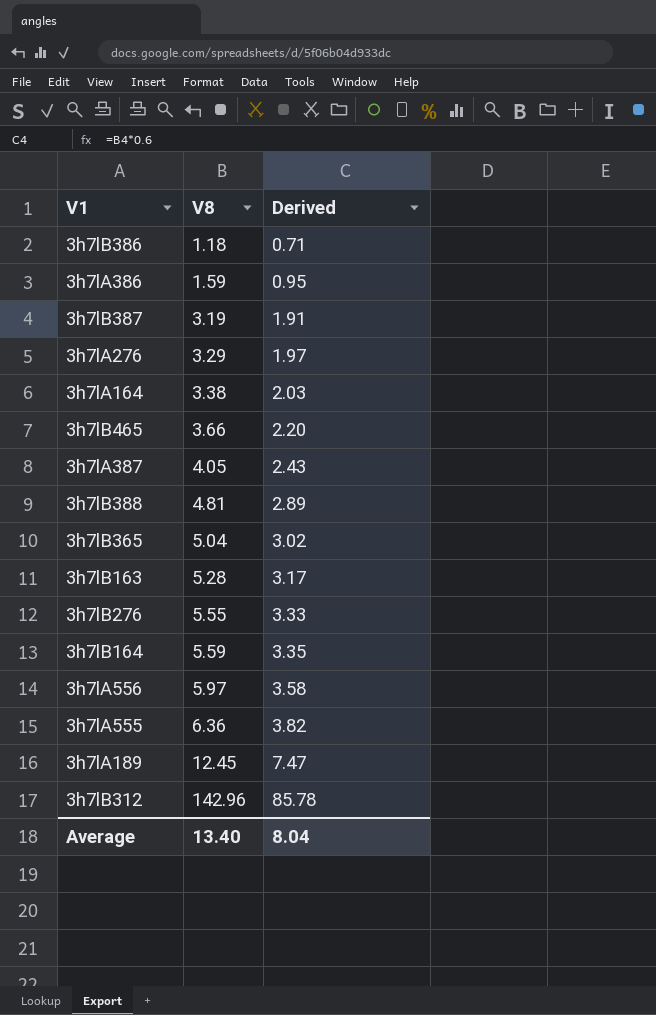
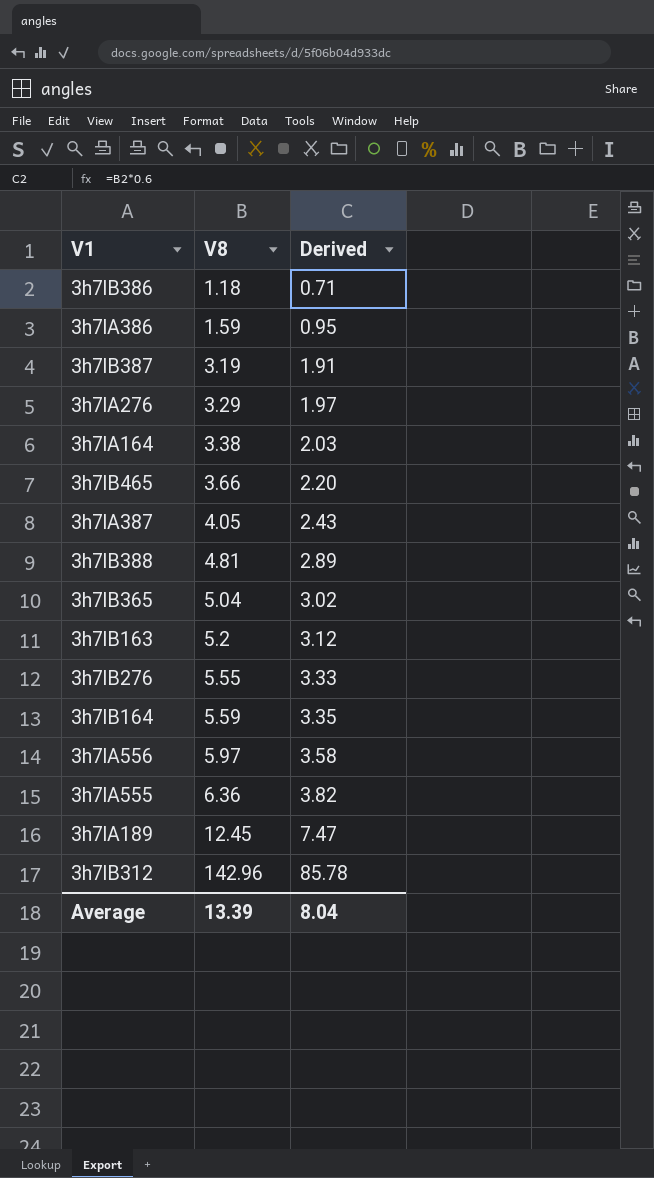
3h7lB163 | V8: 5.28 -> 5.2
3h7lB163 | Derived: 3.17 -> 3.12
Average | V8: 13.40 -> 13.39

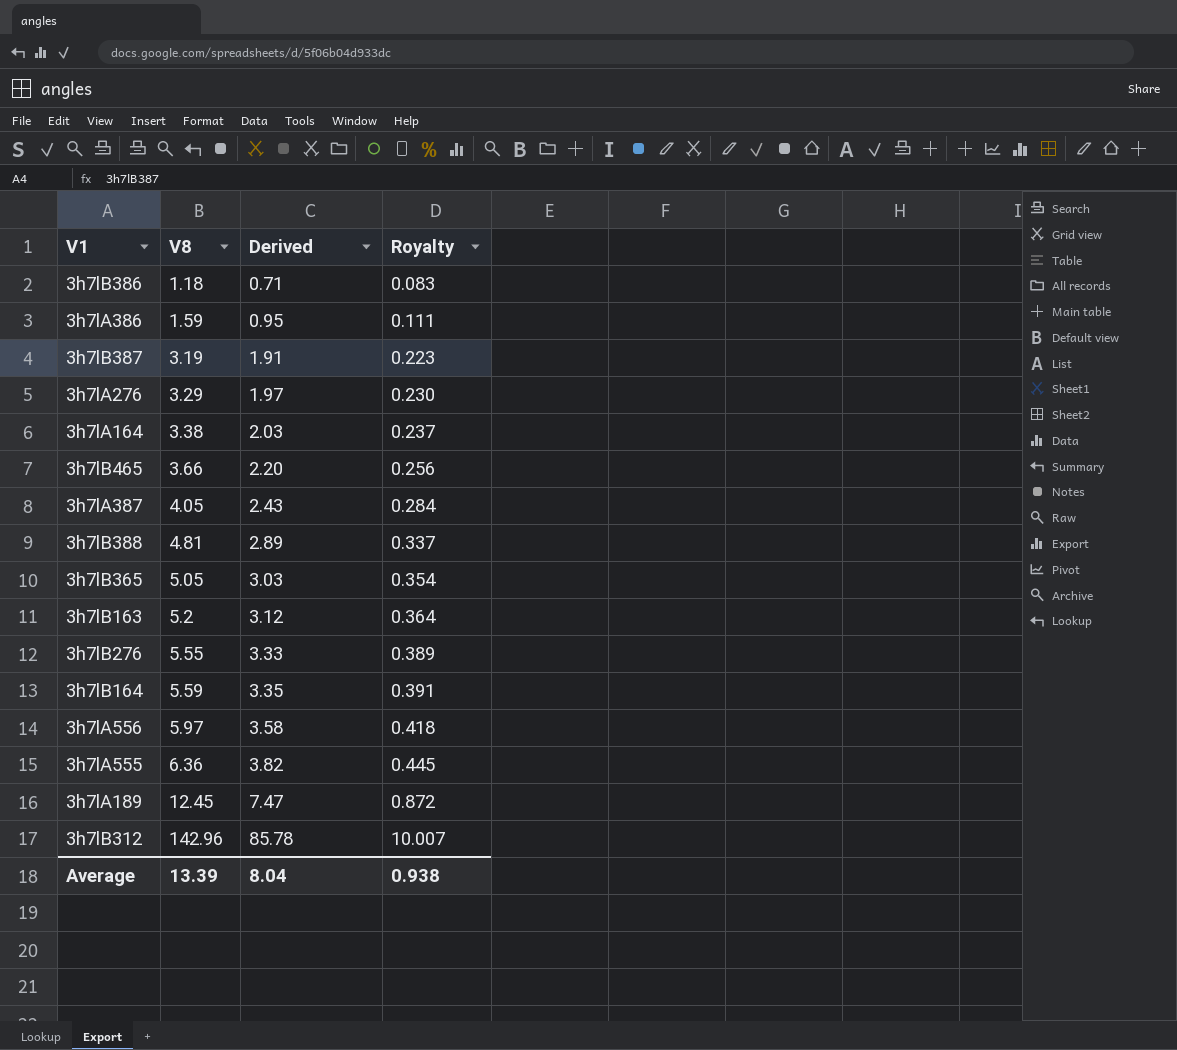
column Royalty | formula: none -> [V8] * 0.07
3h7lB365 | V8: 5.04 -> 5.05
3h7lB365 | Derived: 3.02 -> 3.03

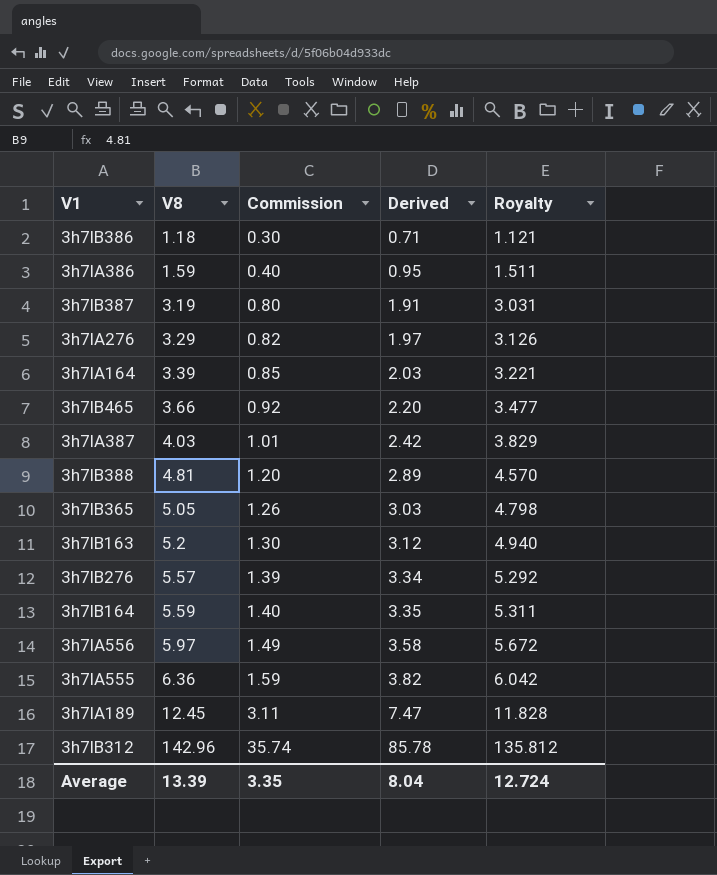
column Commission | formula: none -> [V8] * 0.25
column Royalty | formula: [V8] * 0.07 -> [V8] * 0.95
3h7lA164 | V8: 3.38 -> 3.39
3h7lA387 | V8: 4.05 -> 4.03
3h7lA387 | Derived: 2.43 -> 2.42
3h7lB276 | V8: 5.55 -> 5.57
3h7lB276 | Derived: 3.33 -> 3.34
Average | Royalty: 0.938 -> 12.724

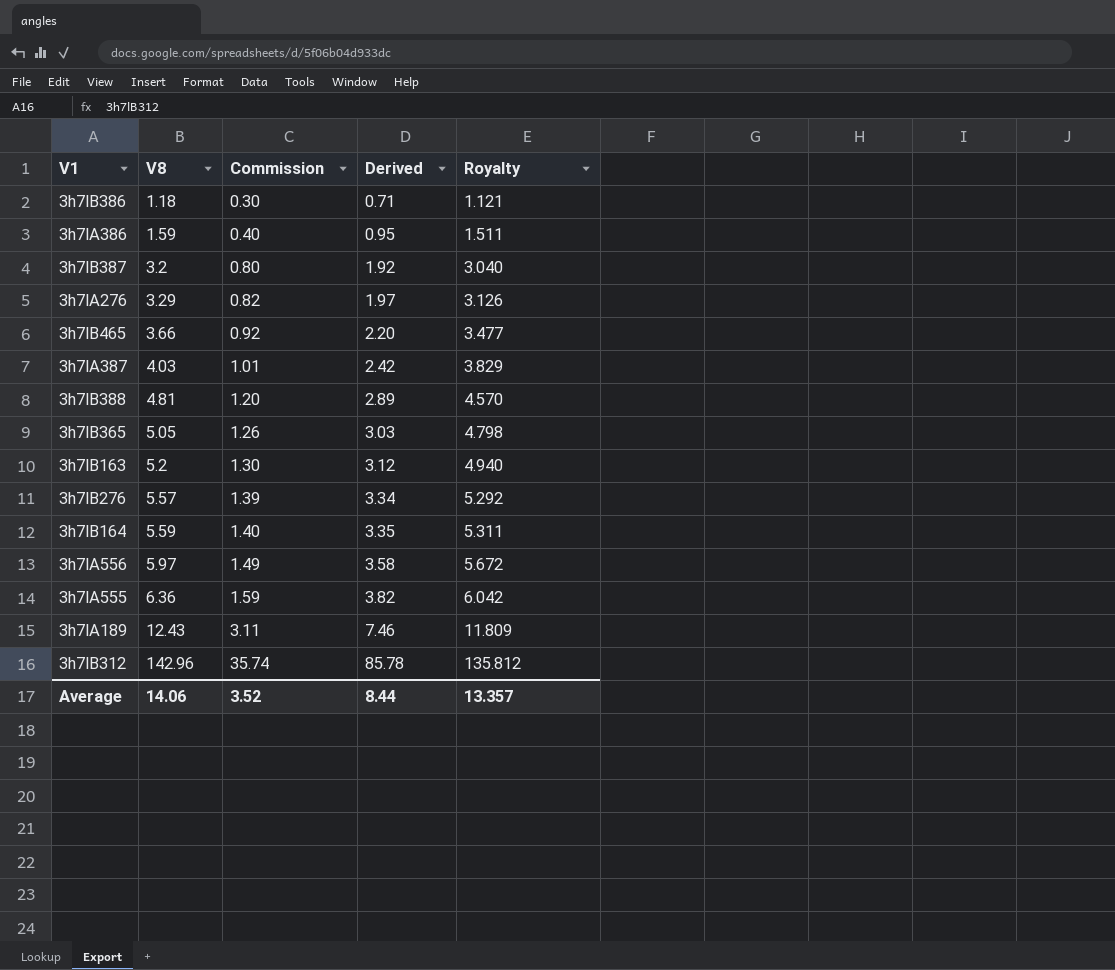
row 3h7lA164: 3.39 | 0.85 | 2.03 | 3.221 -> none
3h7lB387 | V8: 3.19 -> 3.2
3h7lB387 | Derived: 1.91 -> 1.92
3h7lB387 | Royalty: 3.031 -> 3.040
3h7lA189 | V8: 12.45 -> 12.43
3h7lA189 | Derived: 7.47 -> 7.46
3h7lA189 | Royalty: 11.828 -> 11.809
Average | V8: 13.39 -> 14.06
Average | Commission: 3.35 -> 3.52
Average | Derived: 8.04 -> 8.44
Average | Royalty: 12.724 -> 13.357

